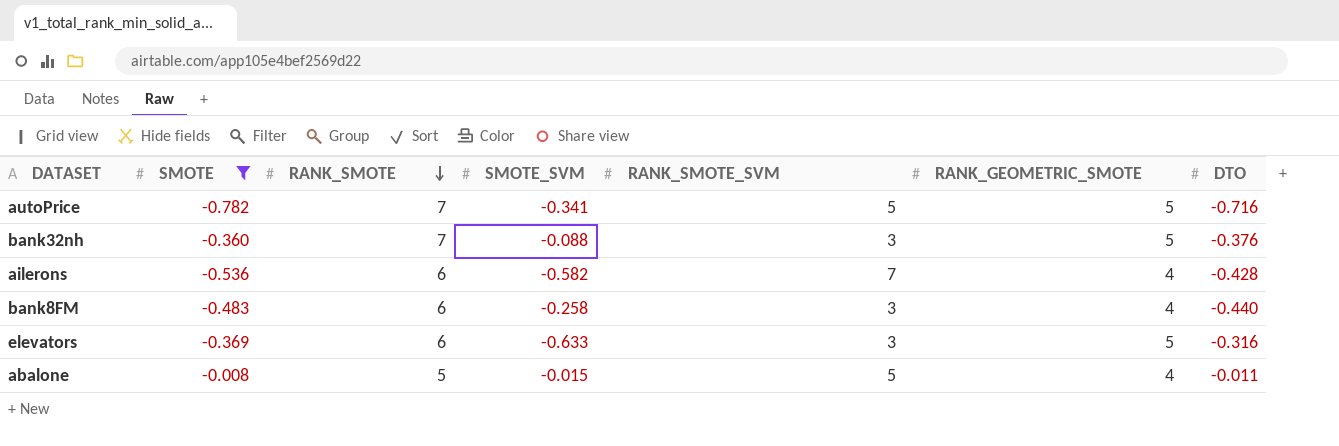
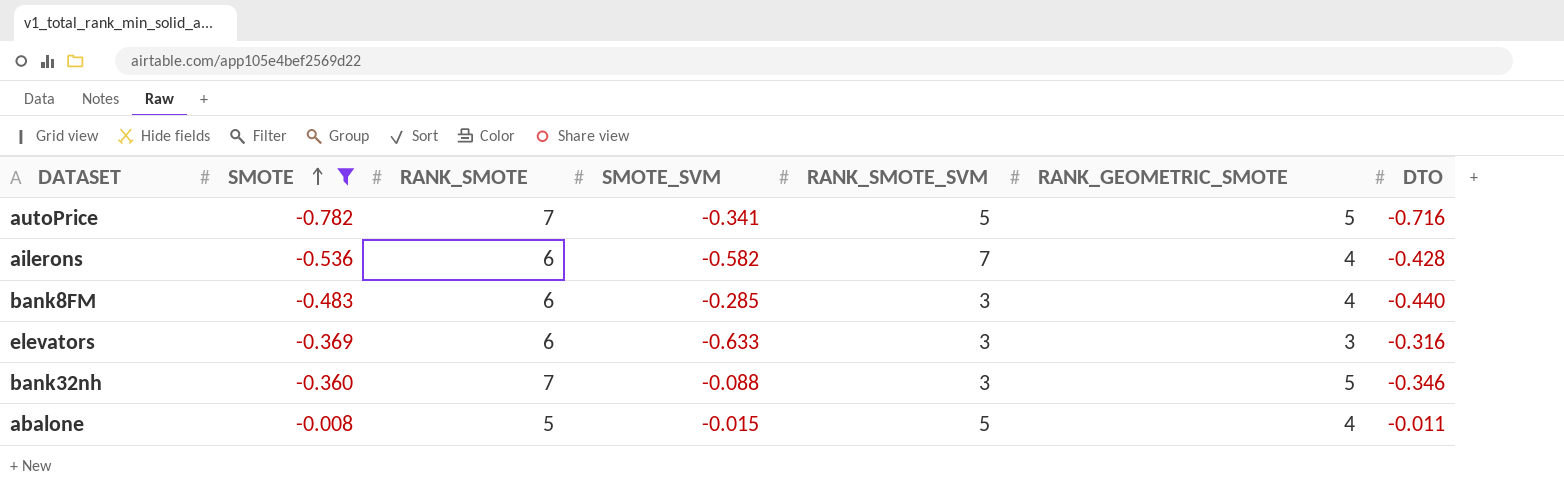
row order: RANK_SMOTE descending -> SMOTE ascending
bank8FM | SMOTE_SVM: -0.258 -> -0.285
elevators | RANK_GEOMETRIC_SMOTE: 5 -> 3
bank32nh | DTO: -0.376 -> -0.346

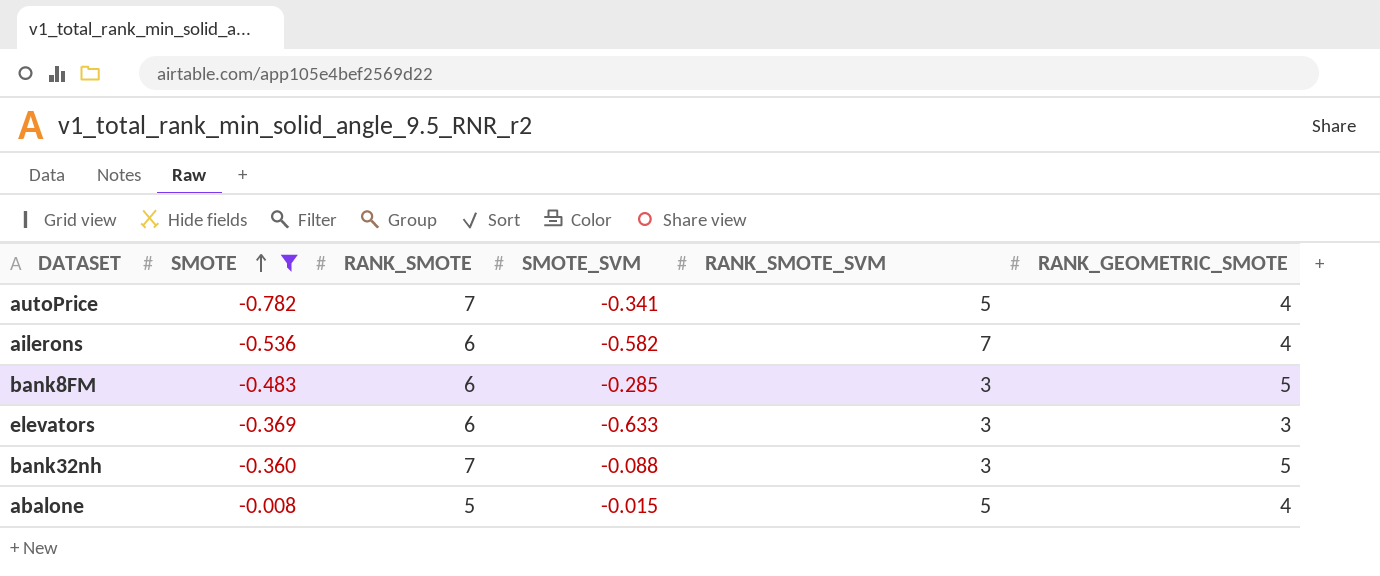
column DTO | position: 7 -> none
autoPrice | RANK_GEOMETRIC_SMOTE: 5 -> 4
bank8FM | RANK_GEOMETRIC_SMOTE: 4 -> 5

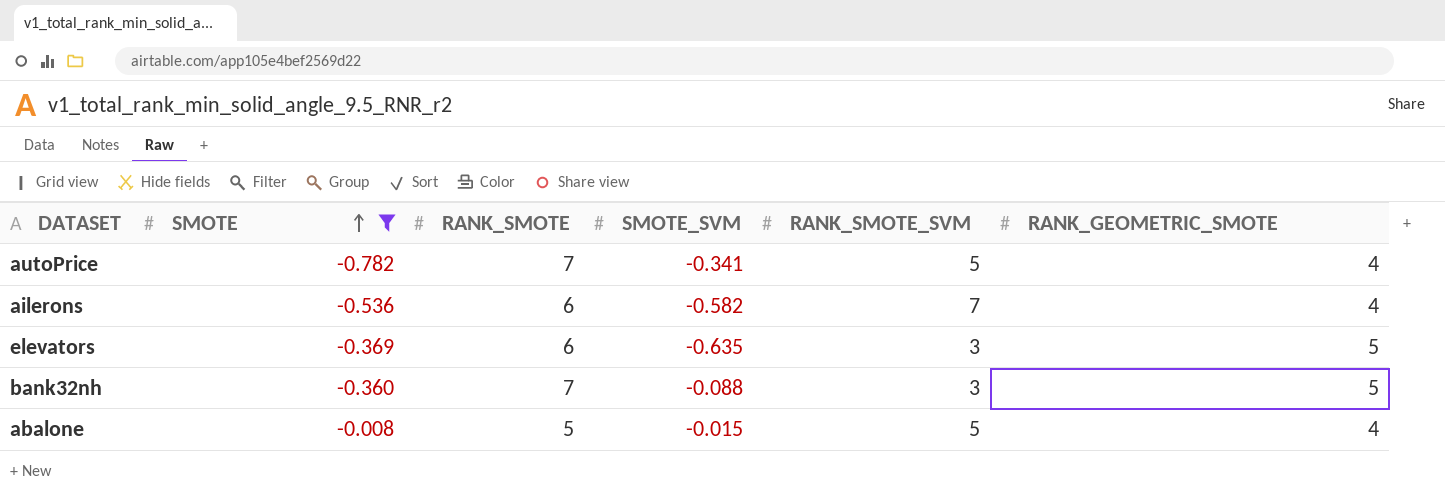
row bank8FM: -0.483 | 6 | -0.285 | 3 | 5 -> none
elevators | SMOTE_SVM: -0.633 -> -0.635
elevators | RANK_GEOMETRIC_SMOTE: 3 -> 5

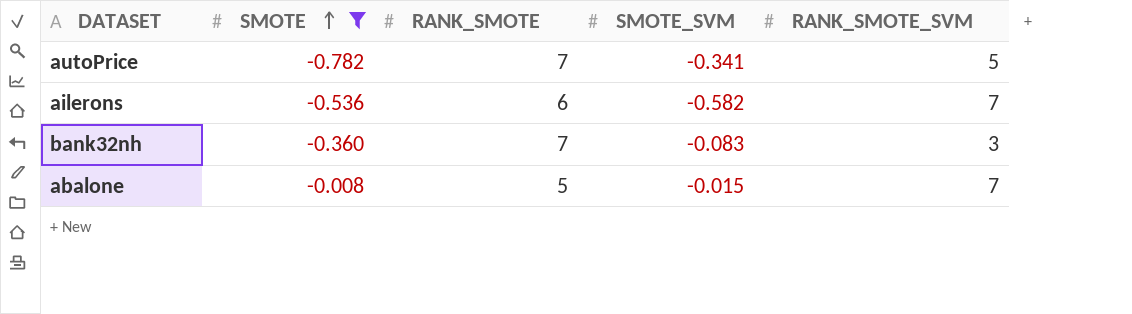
column RANK_GEOMETRIC_SMOTE | position: 6 -> none
row elevators: -0.369 | 6 | -0.635 | 3 | 5 -> none
bank32nh | SMOTE_SVM: -0.088 -> -0.083
abalone | RANK_SMOTE_SVM: 5 -> 7

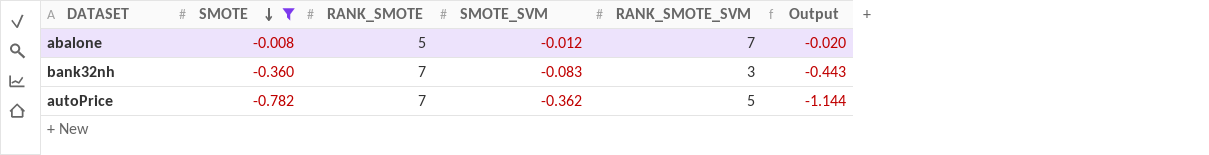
row order: SMOTE ascending -> SMOTE descending
column Output | formula: none -> [SMOTE] + [SMOTE_SVM]
row ailerons: -0.536 | 6 | -0.582 | 7 -> none
abalone | SMOTE_SVM: -0.015 -> -0.012
autoPrice | SMOTE_SVM: -0.341 -> -0.362

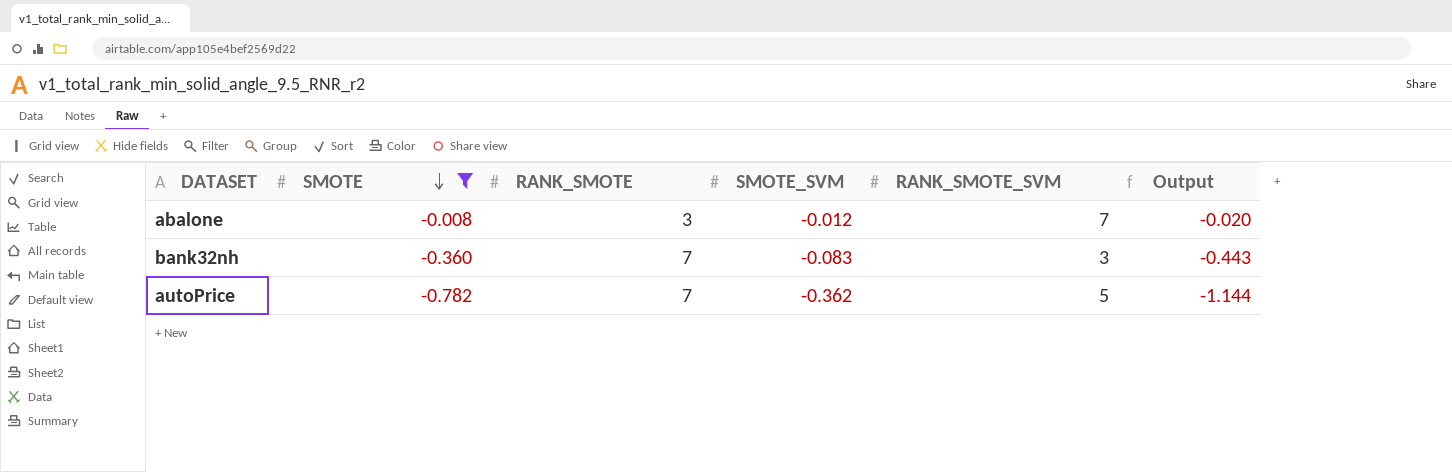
abalone | RANK_SMOTE: 5 -> 3

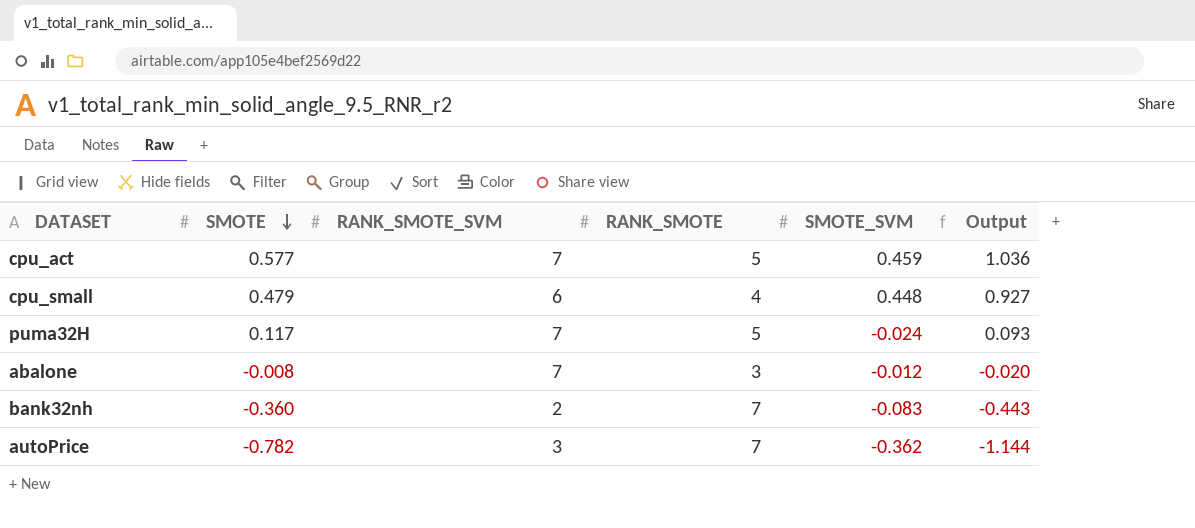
filter: SMOTE <= -0.008 -> none
column RANK_SMOTE_SVM | position: 5 -> 3
bank32nh | RANK_SMOTE_SVM: 3 -> 2
autoPrice | RANK_SMOTE_SVM: 5 -> 3

